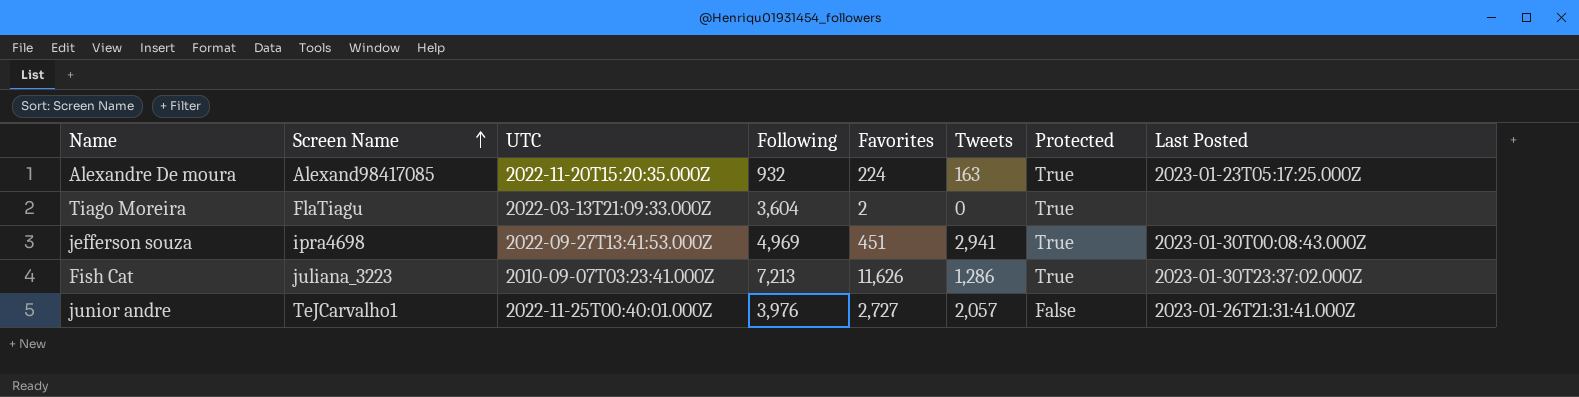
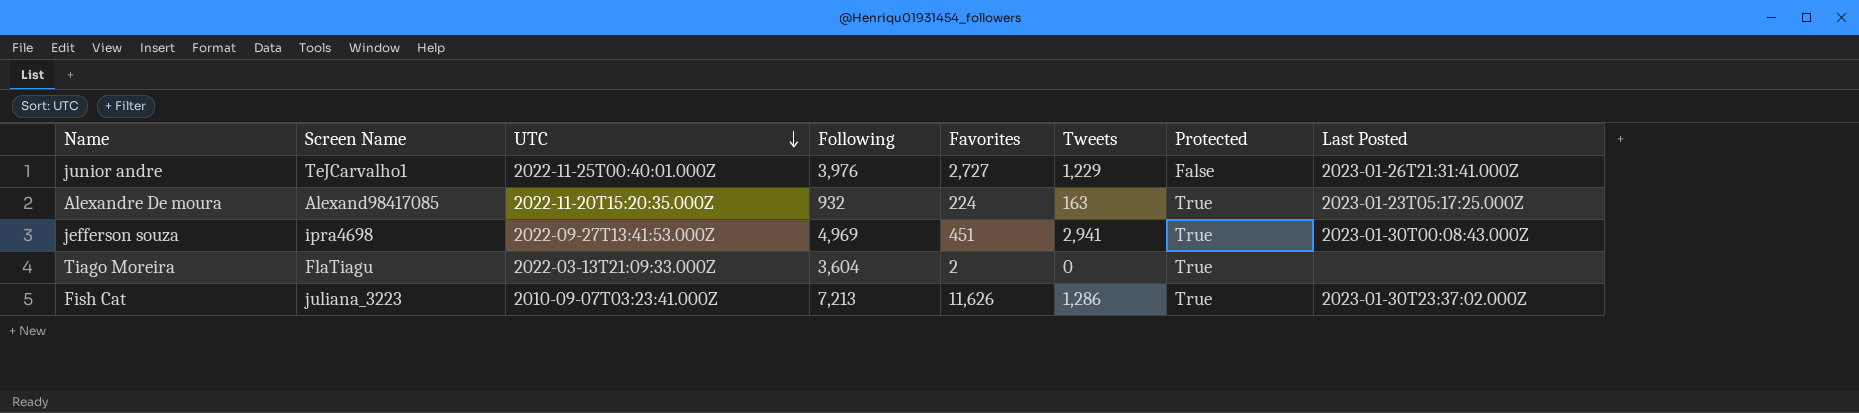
row order: Screen Name ascending -> UTC descending
junior andre | Tweets: 2,057 -> 1,229

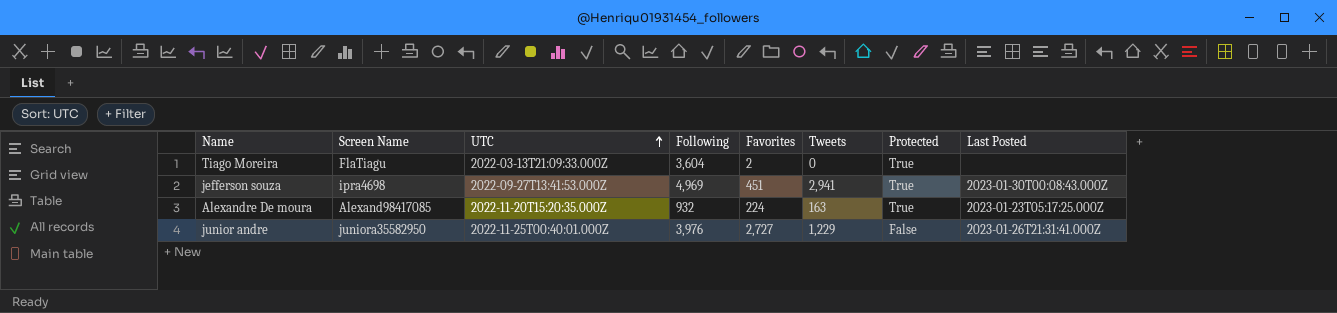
row order: UTC descending -> UTC ascending
row Fish Cat: juliana_3223 | 2010-09-07T03:23:41.000Z | 7,213 | 11,626 | 1,286 | True | 2023-01-30T23:37:02.000Z -> none
junior andre | Screen Name: TeJCarvalho1 -> juniora35582950

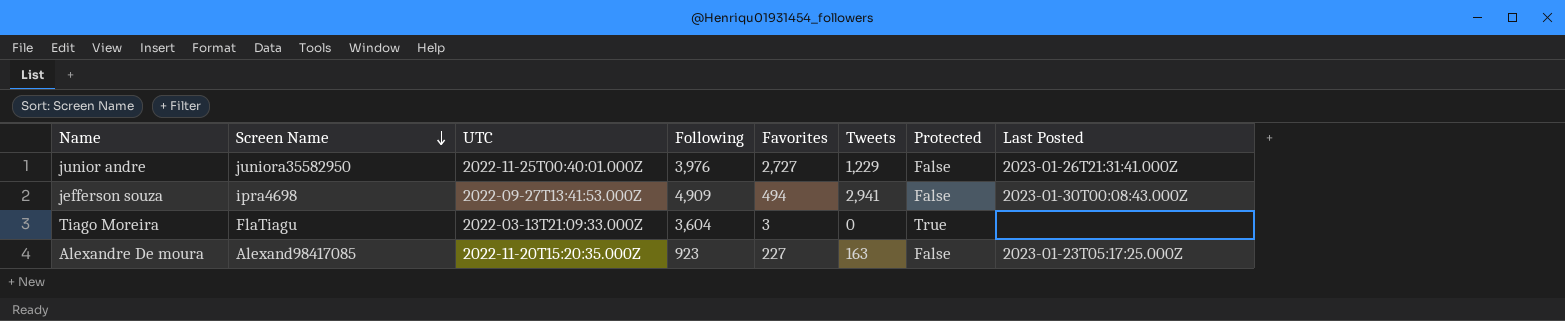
row order: UTC ascending -> Screen Name descending
jefferson souza | Following: 4,969 -> 4,909
jefferson souza | Favorites: 451 -> 494
jefferson souza | Protected: True -> False
Tiago Moreira | Favorites: 2 -> 3
Alexandre De moura | Following: 932 -> 923
Alexandre De moura | Favorites: 224 -> 227
Alexandre De moura | Protected: True -> False

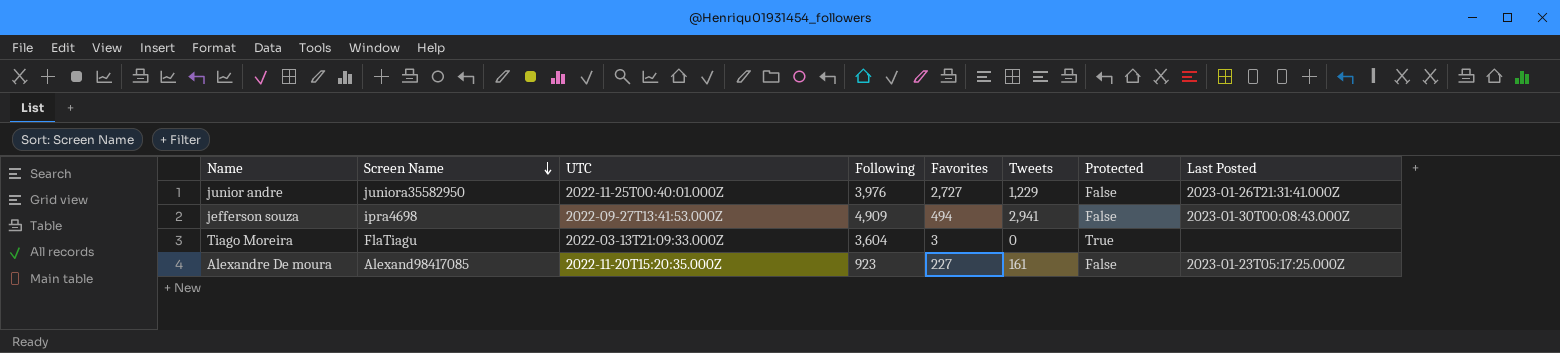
Alexandre De moura | Tweets: 163 -> 161

